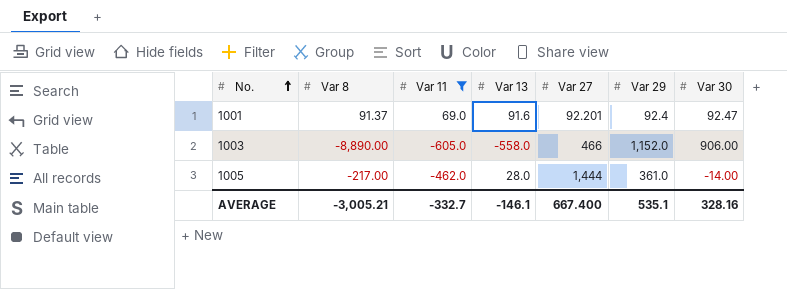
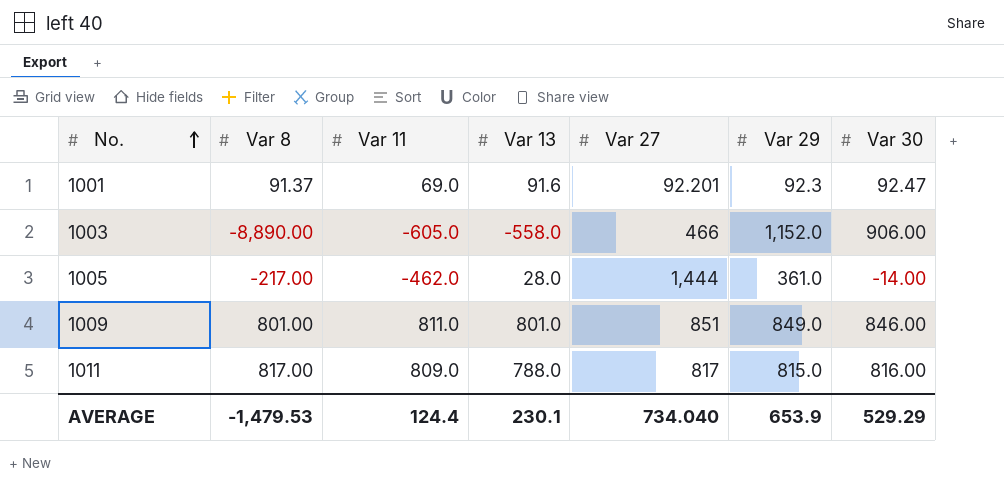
filter: Var 11 <= 69.0 -> none
1001 | Var 29: 92.4 -> 92.3
AVERAGE | Var 8: -3,005.21 -> -1,479.53
AVERAGE | Var 11: -332.7 -> 124.4
AVERAGE | Var 13: -146.1 -> 230.1
AVERAGE | Var 27: 667.400 -> 734.040
AVERAGE | Var 29: 535.1 -> 653.9
AVERAGE | Var 30: 328.16 -> 529.29

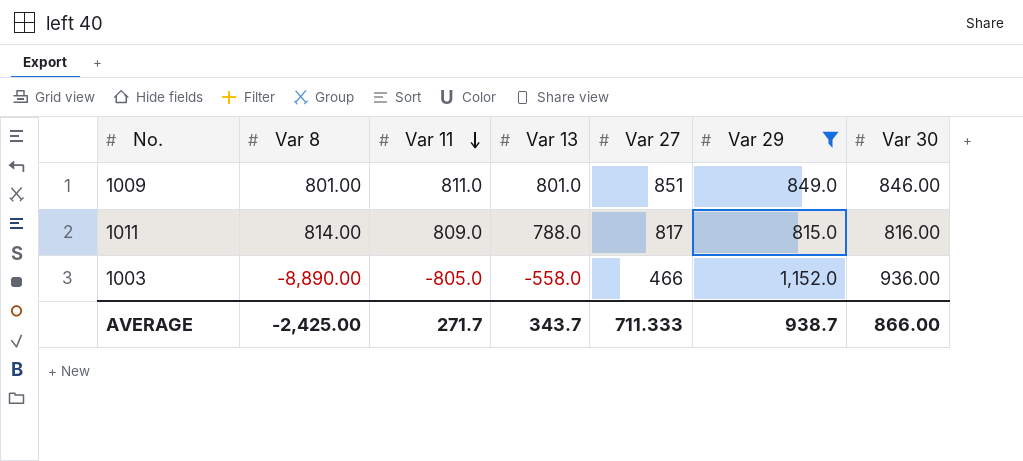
filter: none -> Var 29 >= 815.0
row order: No. ascending -> Var 11 descending
1011 | Var 8: 817.00 -> 814.00
1003 | Var 11: -605.0 -> -805.0
1003 | Var 30: 906.00 -> 936.00
AVERAGE | Var 8: -1,479.53 -> -2,425.00
AVERAGE | Var 11: 124.4 -> 271.7
AVERAGE | Var 13: 230.1 -> 343.7
AVERAGE | Var 27: 734.040 -> 711.333
AVERAGE | Var 29: 653.9 -> 938.7
AVERAGE | Var 30: 529.29 -> 866.00

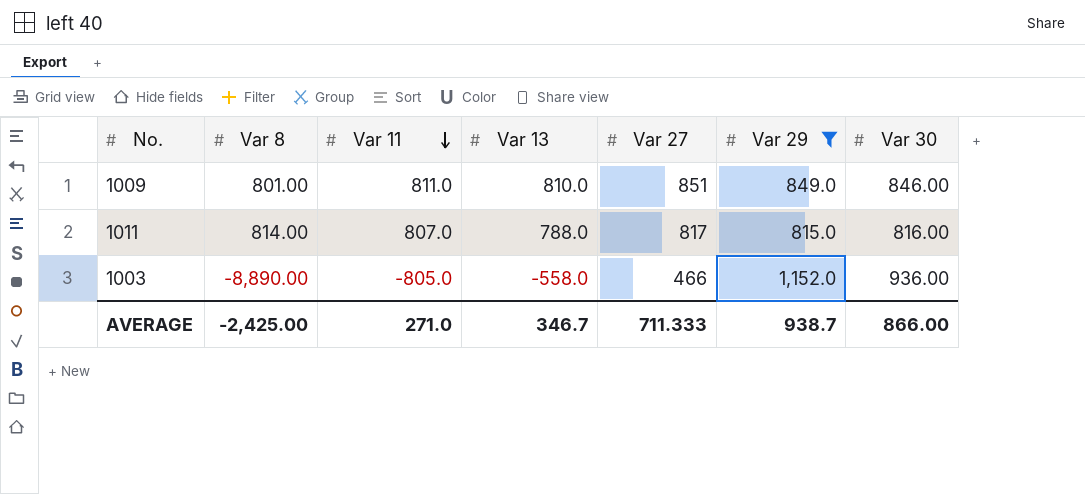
1009 | Var 13: 801.0 -> 810.0
1011 | Var 11: 809.0 -> 807.0
AVERAGE | Var 11: 271.7 -> 271.0
AVERAGE | Var 13: 343.7 -> 346.7

